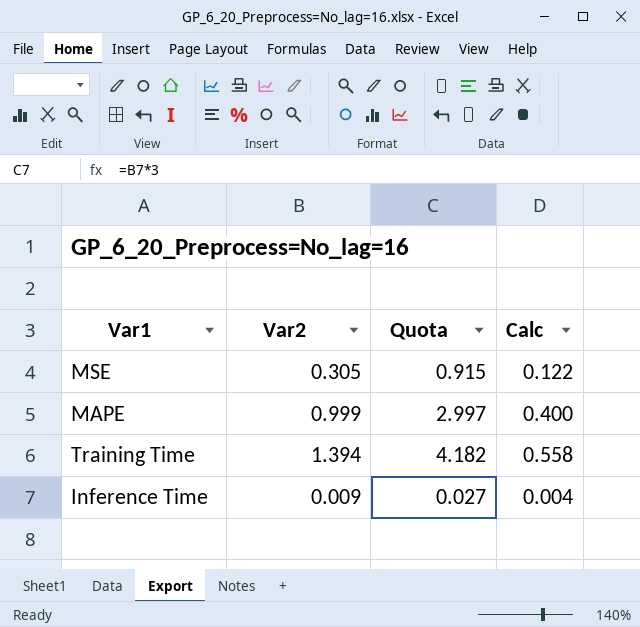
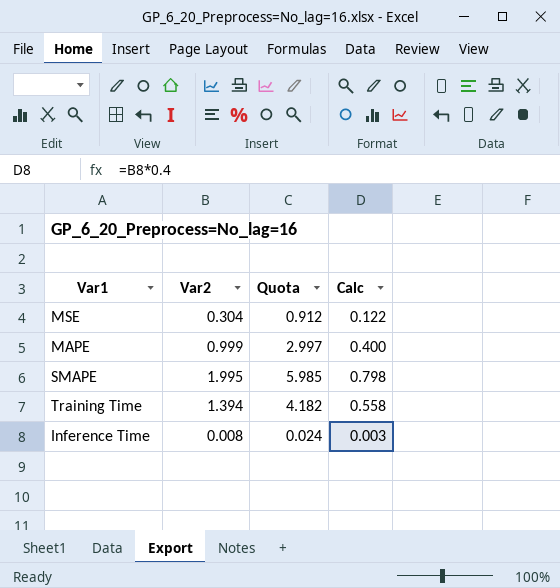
MSE | Var2: 0.305 -> 0.304
MSE | Quota: 0.915 -> 0.912
row SMAPE: none -> 1.995 | 5.985 | 0.798
Inference Time | Var2: 0.009 -> 0.008
Inference Time | Quota: 0.027 -> 0.024
Inference Time | Calc: 0.004 -> 0.003

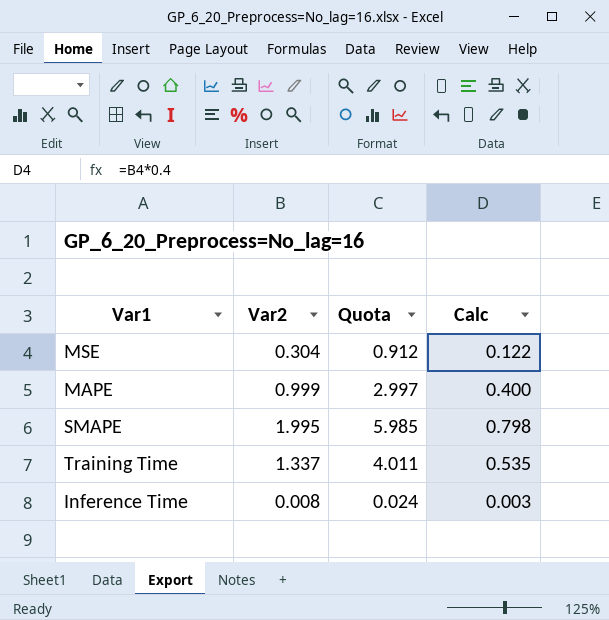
Training Time | Var2: 1.394 -> 1.337
Training Time | Quota: 4.182 -> 4.011
Training Time | Calc: 0.558 -> 0.535

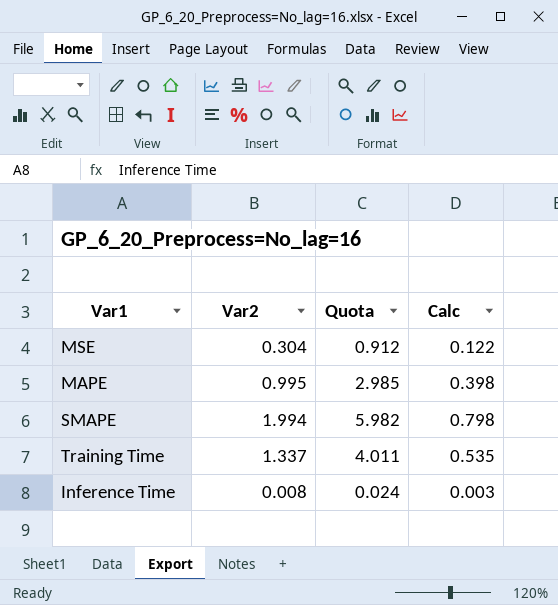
MAPE | Var2: 0.999 -> 0.995
MAPE | Quota: 2.997 -> 2.985
MAPE | Calc: 0.400 -> 0.398
SMAPE | Var2: 1.995 -> 1.994
SMAPE | Quota: 5.985 -> 5.982

